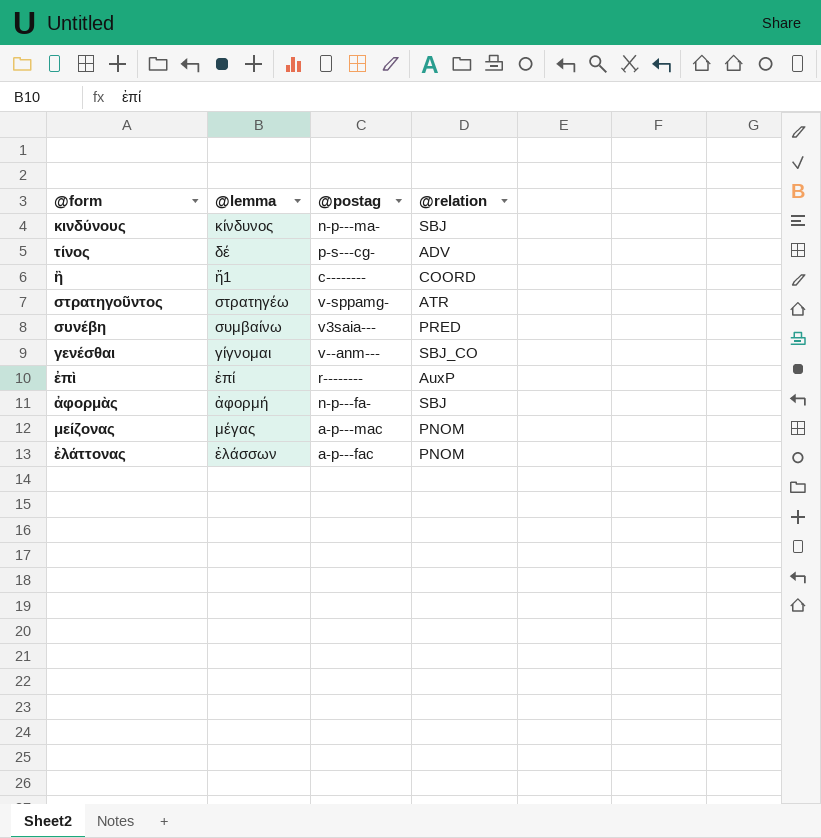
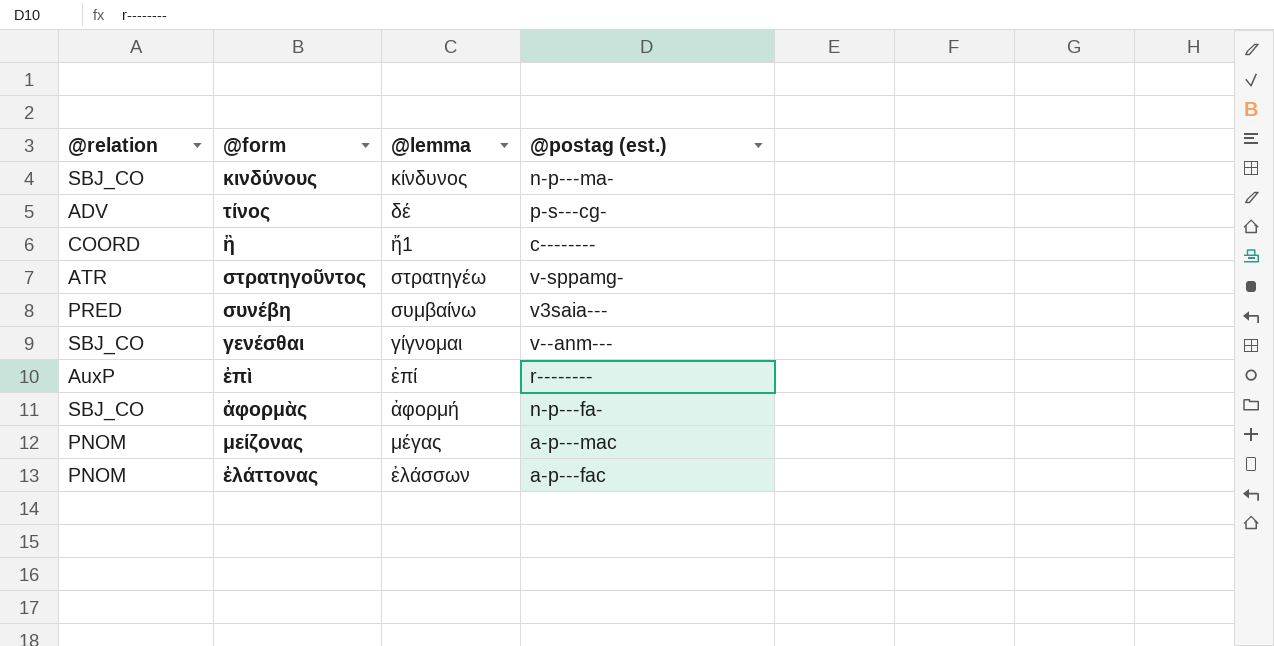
column @relation | position: 4 -> 1
column name: @postag -> @postag (est.)
κινδύνους | @relation: SBJ -> SBJ_CO
ἀφορμὰς | @relation: SBJ -> SBJ_CO

